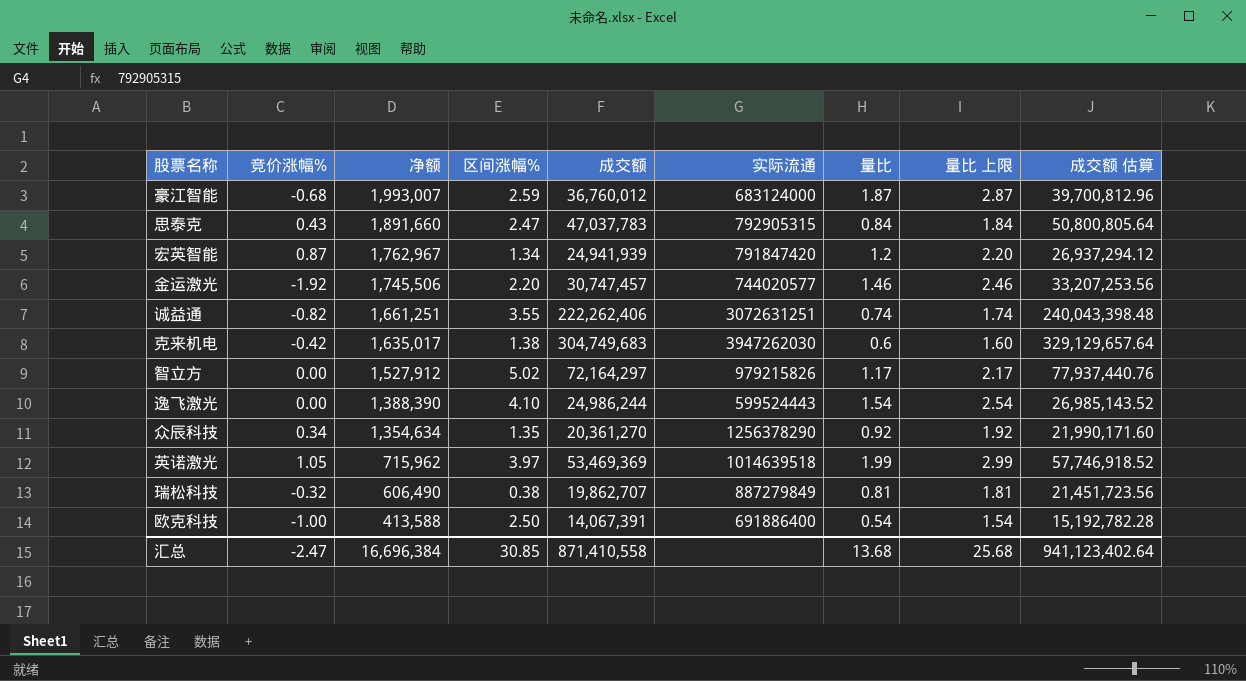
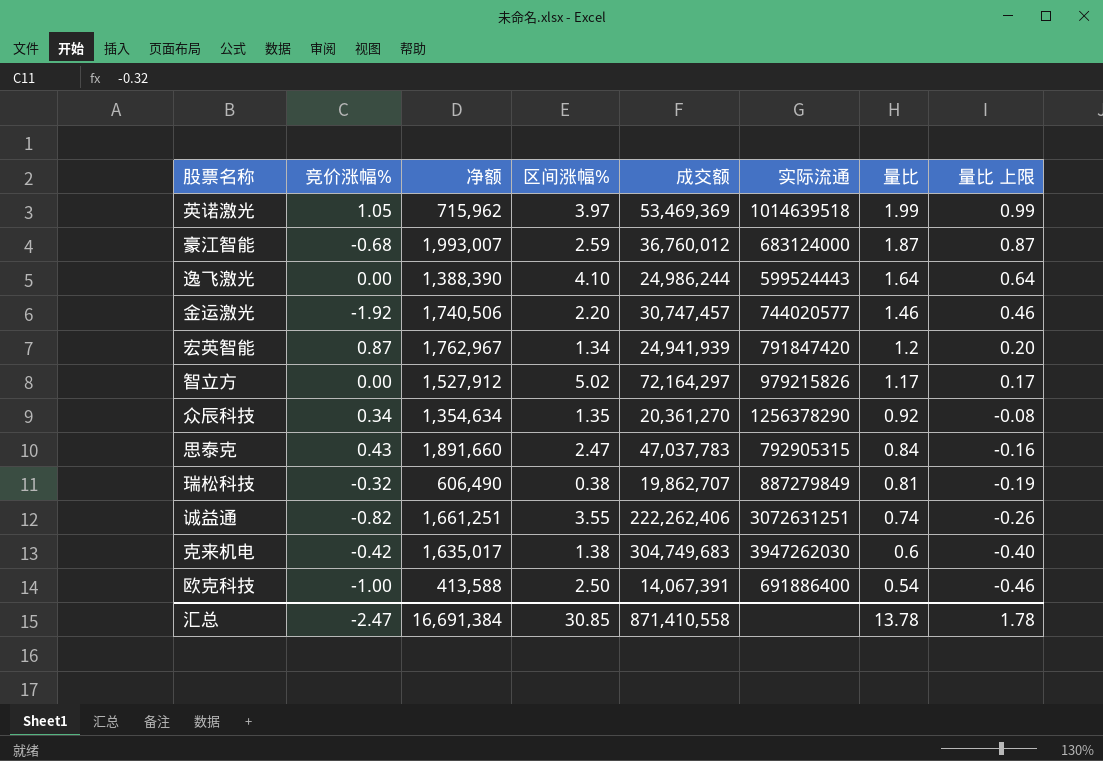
row order: 净额 descending -> 量比 descending
column 成交额 估算 | formula: [成交额] * 1.08 -> none
column 量比 上限 | formula: [量比] + 1 -> [量比] - 1
逸飞激光 | 量比: 1.54 -> 1.64
金运激光 | 净额: 1,745,506 -> 1,740,506
汇总 | 净额: 16,696,384 -> 16,691,384
汇总 | 量比: 13.68 -> 13.78
汇总 | 量比 上限: 25.68 -> 1.78

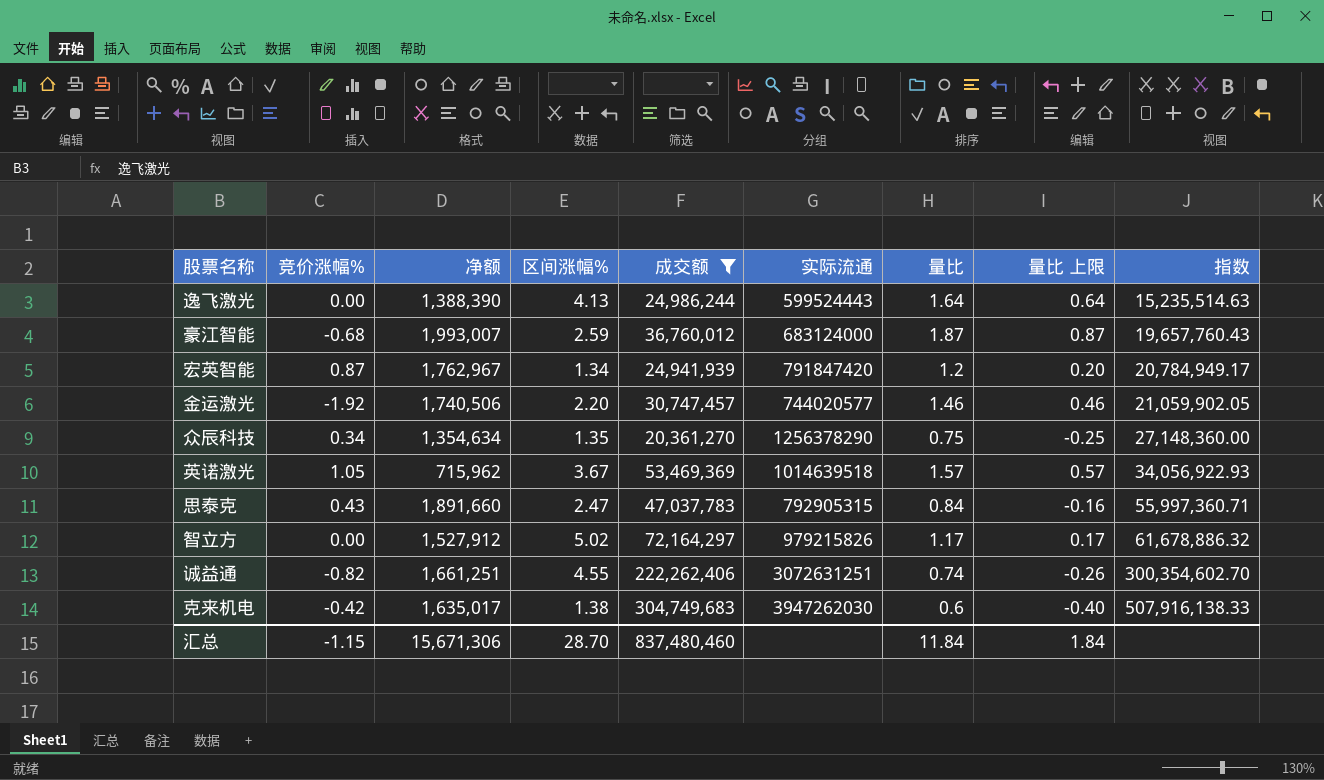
filter: none -> 成交额 >= 20,361,270
row order: 量比 descending -> 指数 ascending
column 指数 | formula: none -> [成交额] / [量比]
逸飞激光 | 区间涨幅%: 4.10 -> 4.13
众辰科技 | 量比: 0.92 -> 0.75
众辰科技 | 量比 上限: -0.08 -> -0.25
英诺激光 | 区间涨幅%: 3.97 -> 3.67
英诺激光 | 量比: 1.99 -> 1.57
英诺激光 | 量比 上限: 0.99 -> 0.57
诚益通 | 区间涨幅%: 3.55 -> 4.55
汇总 | 竞价涨幅%: -2.47 -> -1.15
汇总 | 净额: 16,691,384 -> 15,671,306
汇总 | 区间涨幅%: 30.85 -> 28.70
汇总 | 成交额: 871,410,558 -> 837,480,460
汇总 | 量比: 13.78 -> 11.84
汇总 | 量比 上限: 1.78 -> 1.84

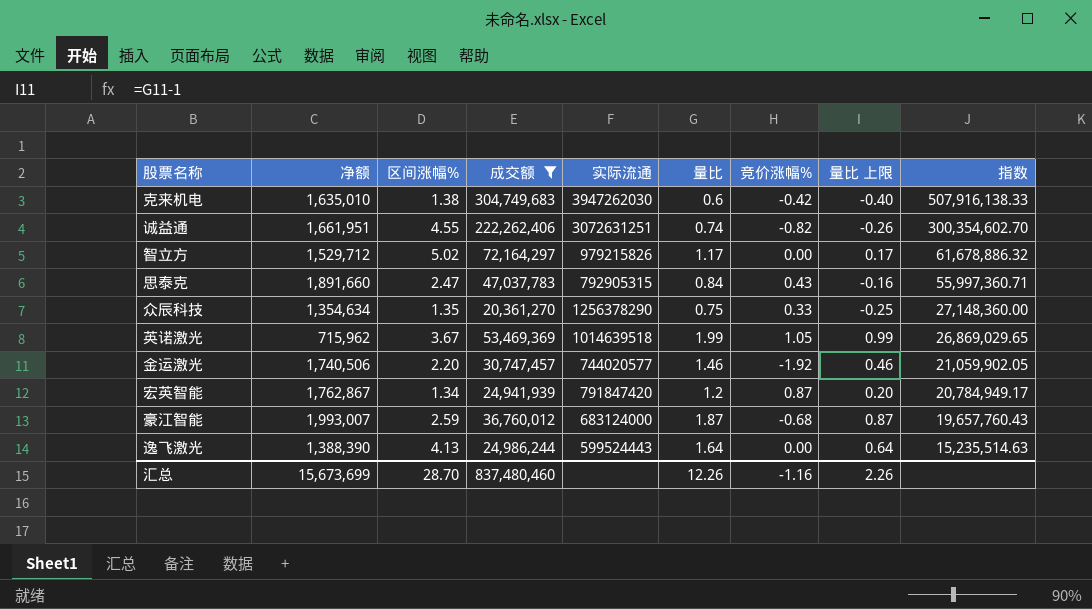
row order: 指数 ascending -> 指数 descending
column 竞价涨幅% | position: 2 -> 7
克来机电 | 净额: 1,635,017 -> 1,635,010
诚益通 | 净额: 1,661,251 -> 1,661,951
智立方 | 净额: 1,527,912 -> 1,529,712
众辰科技 | 竞价涨幅%: 0.34 -> 0.33
英诺激光 | 量比: 1.57 -> 1.99
英诺激光 | 量比 上限: 0.57 -> 0.99
英诺激光 | 指数: 34,056,922.93 -> 26,869,029.65
宏英智能 | 净额: 1,762,967 -> 1,762,867
汇总 | 净额: 15,671,306 -> 15,673,699
汇总 | 量比: 11.84 -> 12.26
汇总 | 竞价涨幅%: -1.15 -> -1.16
汇总 | 量比 上限: 1.84 -> 2.26

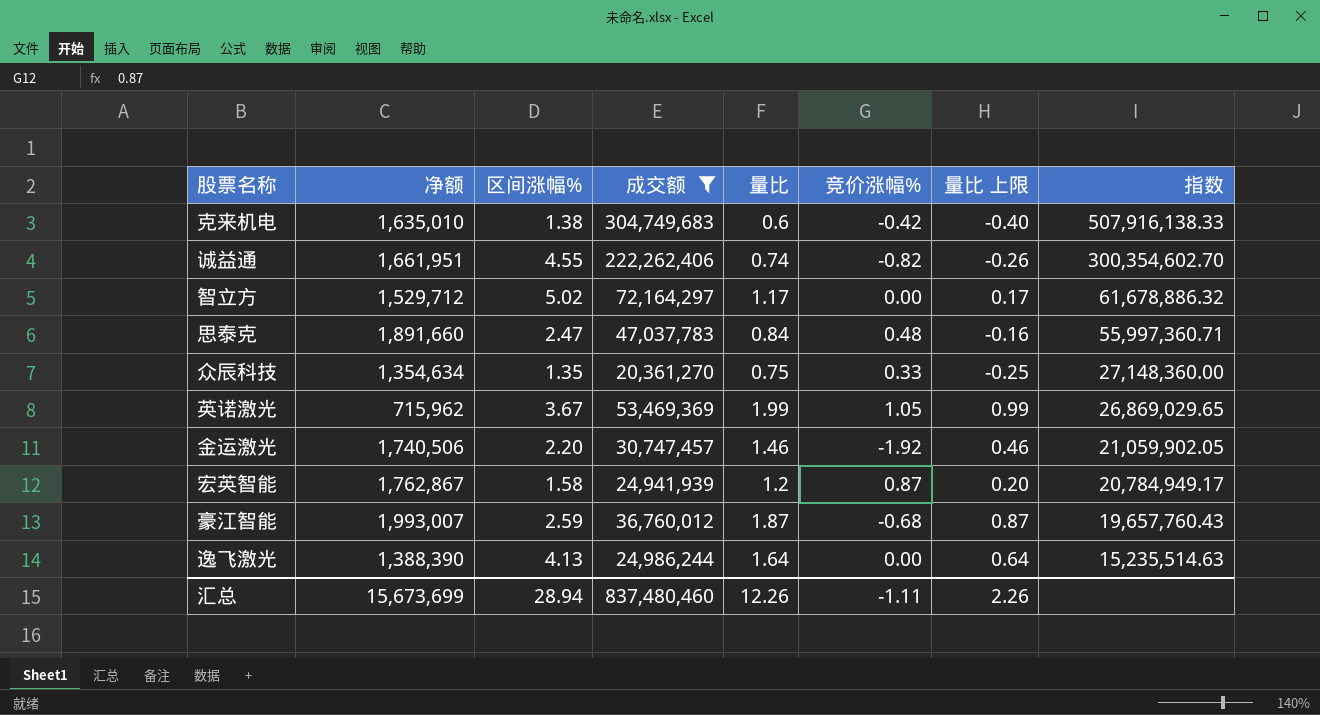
column 实际流通 | position: 5 -> none
思泰克 | 竞价涨幅%: 0.43 -> 0.48
宏英智能 | 区间涨幅%: 1.34 -> 1.58
汇总 | 区间涨幅%: 28.70 -> 28.94
汇总 | 竞价涨幅%: -1.16 -> -1.11

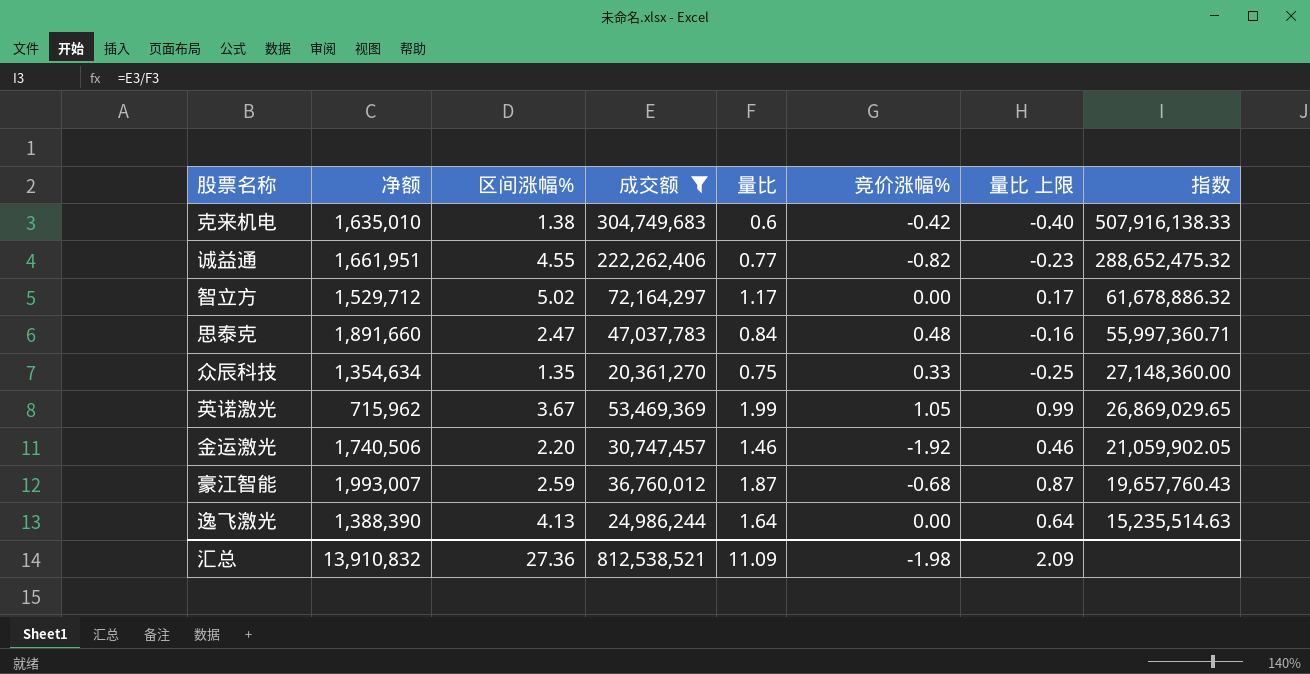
row 宏英智能: 1,762,867 | 1.58 | 24,941,939 | 1.2 | 0.87 | 0.20 | 20,784,949.17 -> none
诚益通 | 量比: 0.74 -> 0.77
诚益通 | 量比 上限: -0.26 -> -0.23
诚益通 | 指数: 300,354,602.70 -> 288,652,475.32
汇总 | 净额: 15,673,699 -> 13,910,832
汇总 | 区间涨幅%: 28.94 -> 27.36
汇总 | 成交额: 837,480,460 -> 812,538,521
汇总 | 量比: 12.26 -> 11.09
汇总 | 竞价涨幅%: -1.11 -> -1.98
汇总 | 量比 上限: 2.26 -> 2.09

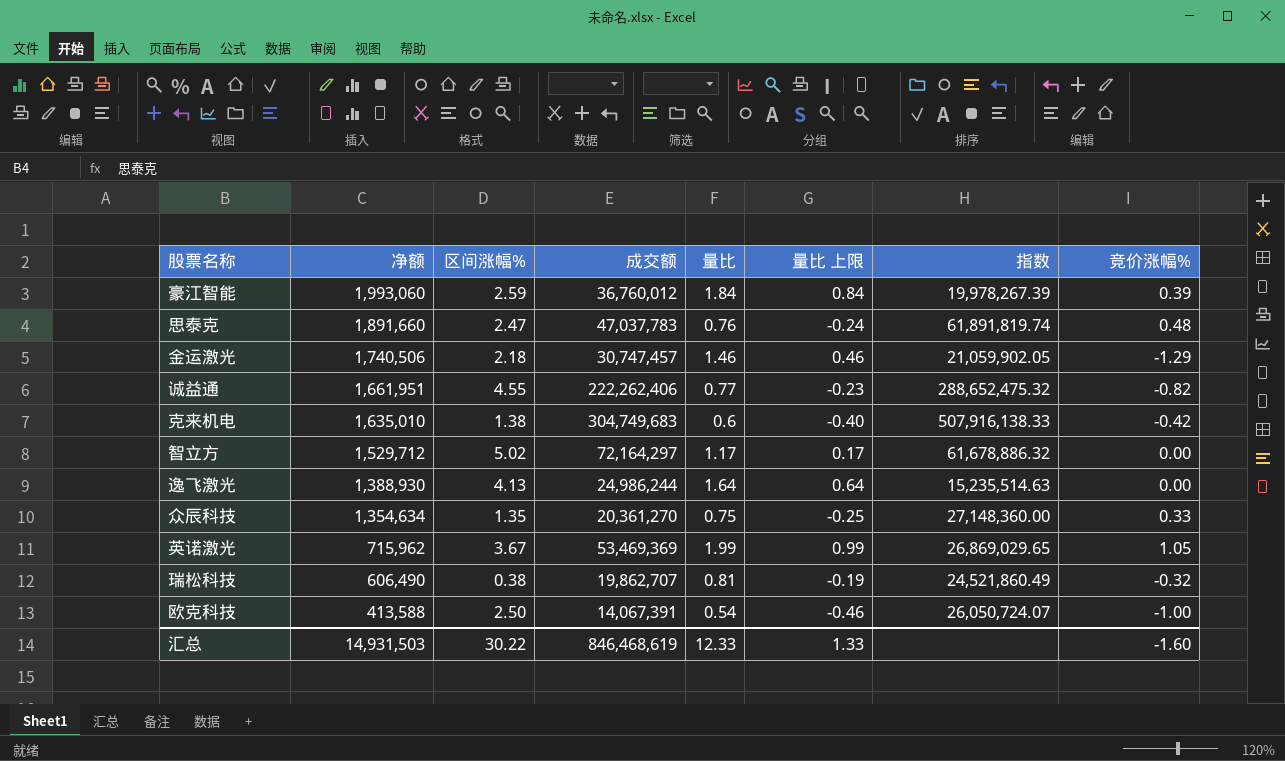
filter: 成交额 >= 20,361,270 -> none
row order: 指数 descending -> 净额 descending
column 竞价涨幅% | position: 6 -> 8
豪江智能 | 净额: 1,993,007 -> 1,993,060
豪江智能 | 量比: 1.87 -> 1.84
豪江智能 | 量比 上限: 0.87 -> 0.84
豪江智能 | 指数: 19,657,760.43 -> 19,978,267.39
豪江智能 | 竞价涨幅%: -0.68 -> 0.39
思泰克 | 量比: 0.84 -> 0.76
思泰克 | 量比 上限: -0.16 -> -0.24
思泰克 | 指数: 55,997,360.71 -> 61,891,819.74
金运激光 | 区间涨幅%: 2.20 -> 2.18
金运激光 | 竞价涨幅%: -1.92 -> -1.29
逸飞激光 | 净额: 1,388,390 -> 1,388,930
汇总 | 净额: 13,910,832 -> 14,931,503
汇总 | 区间涨幅%: 27.36 -> 30.22
汇总 | 成交额: 812,538,521 -> 846,468,619
汇总 | 量比: 11.09 -> 12.33
汇总 | 量比 上限: 2.09 -> 1.33
汇总 | 竞价涨幅%: -1.98 -> -1.60

